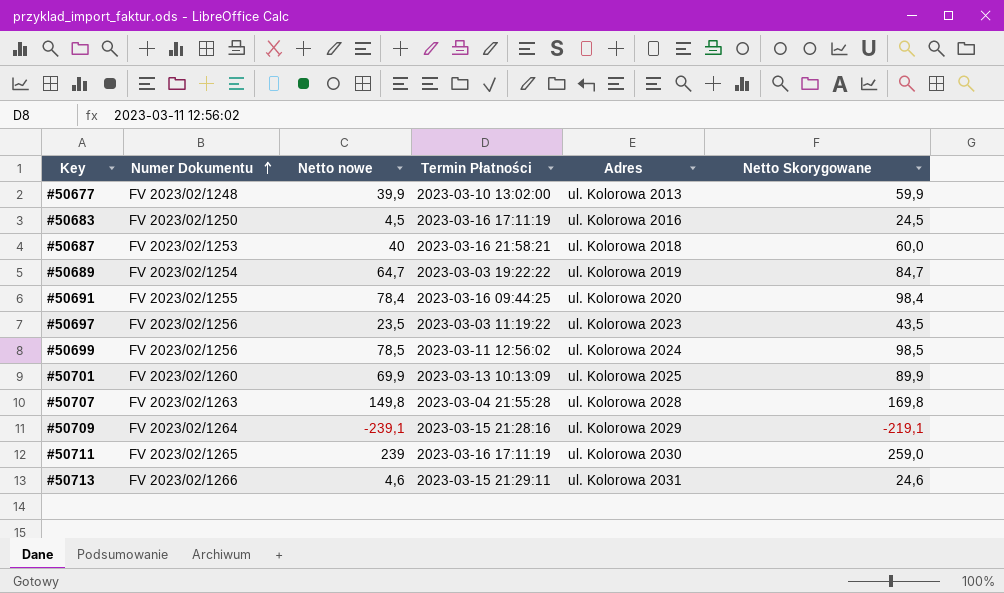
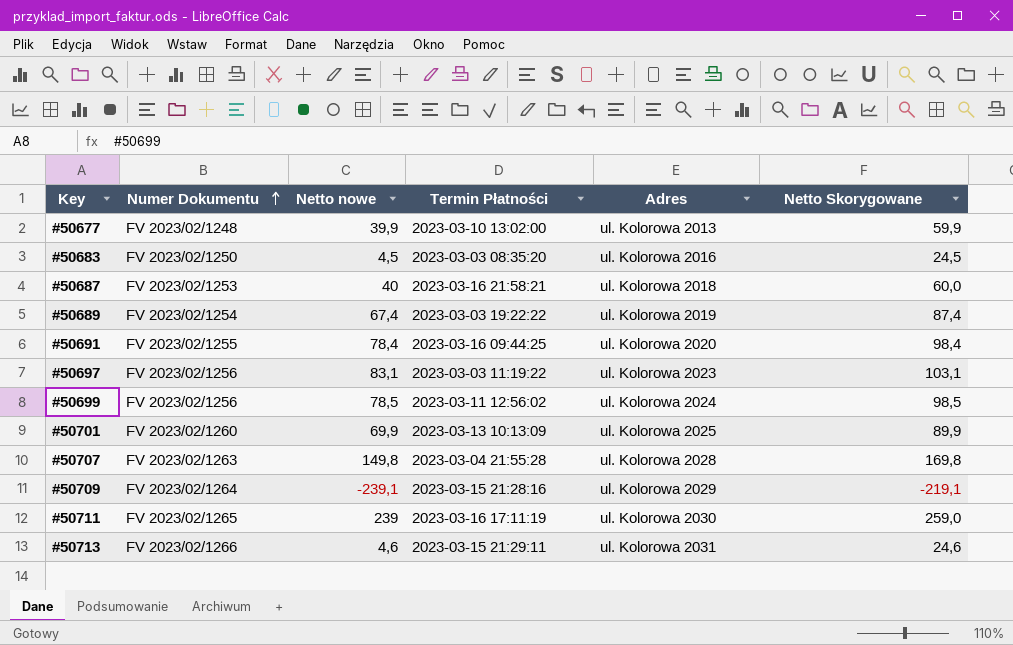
#50683 | Termin Płatności: 2023-03-16 17:11:19 -> 2023-03-03 08:35:20
#50689 | Netto nowe: 64,7 -> 67,4
#50689 | Netto Skorygowane: 84,7 -> 87,4
#50697 | Netto nowe: 23,5 -> 83,1
#50697 | Netto Skorygowane: 43,5 -> 103,1

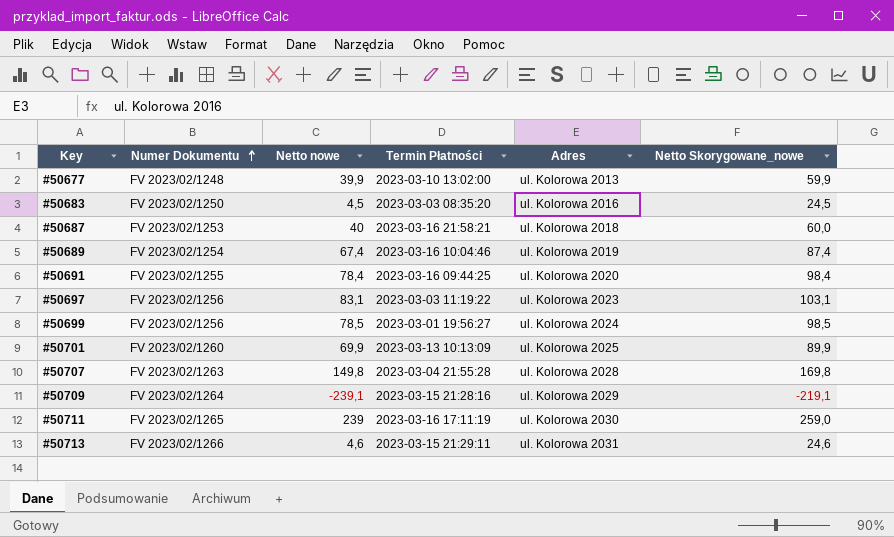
column name: Netto Skorygowane -> Netto Skorygowane_nowe
#50689 | Termin Płatności: 2023-03-03 19:22:22 -> 2023-03-16 10:04:46
#50699 | Termin Płatności: 2023-03-11 12:56:02 -> 2023-03-01 19:56:27

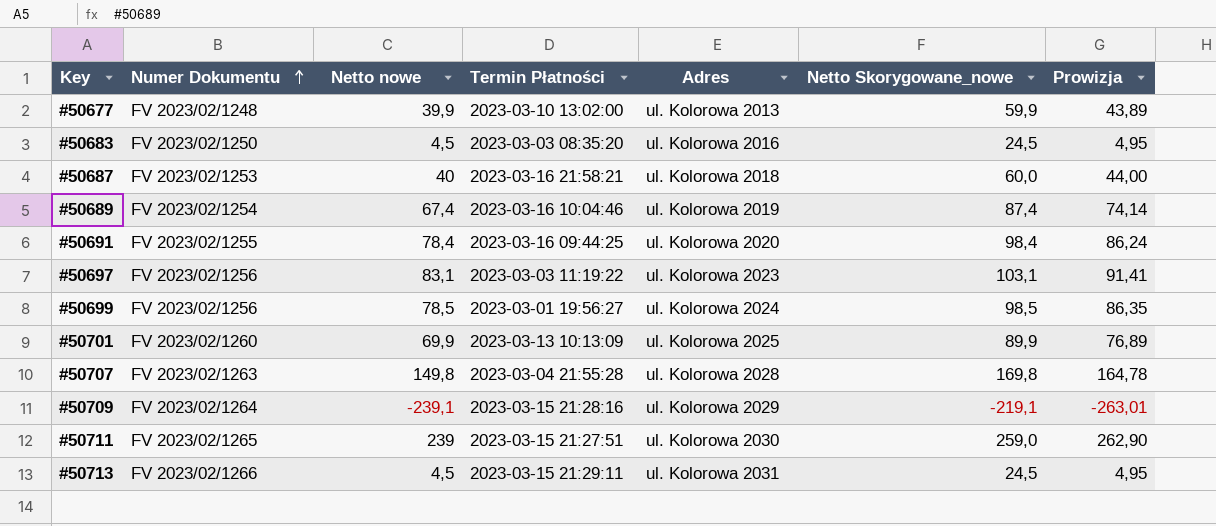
column Prowizja | formula: none -> [Netto nowe] * 1,1
#50711 | Termin Płatności: 2023-03-16 17:11:19 -> 2023-03-15 21:27:51
#50713 | Netto nowe: 4,6 -> 4,5
#50713 | Netto Skorygowane_nowe: 24,6 -> 24,5

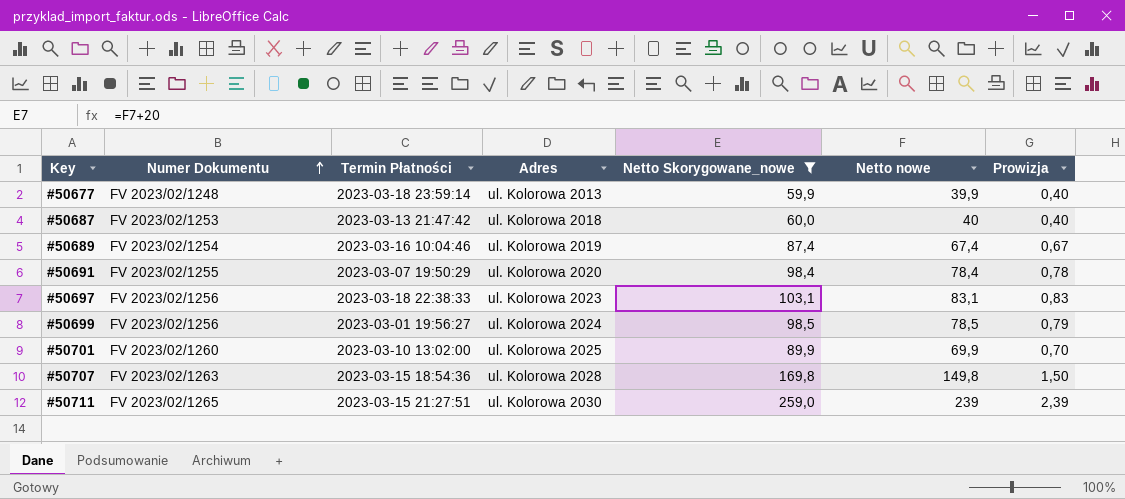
filter: none -> Netto Skorygowane_nowe >= 59,9
column Netto nowe | position: 3 -> 6
column Prowizja | formula: [Netto nowe] * 1,1 -> [Netto nowe] * 0,01
#50677 | Termin Płatności: 2023-03-10 13:02:00 -> 2023-03-18 23:59:14
#50687 | Termin Płatności: 2023-03-16 21:58:21 -> 2023-03-13 21:47:42
#50691 | Termin Płatności: 2023-03-16 09:44:25 -> 2023-03-07 19:50:29
#50697 | Termin Płatności: 2023-03-03 11:19:22 -> 2023-03-18 22:38:33
#50701 | Termin Płatności: 2023-03-13 10:13:09 -> 2023-03-10 13:02:00
#50707 | Termin Płatności: 2023-03-04 21:55:28 -> 2023-03-15 18:54:36

